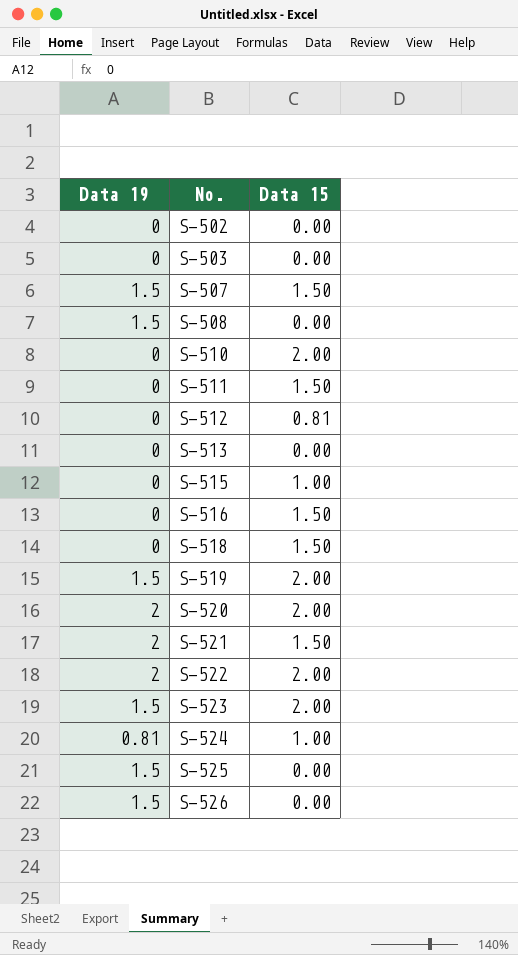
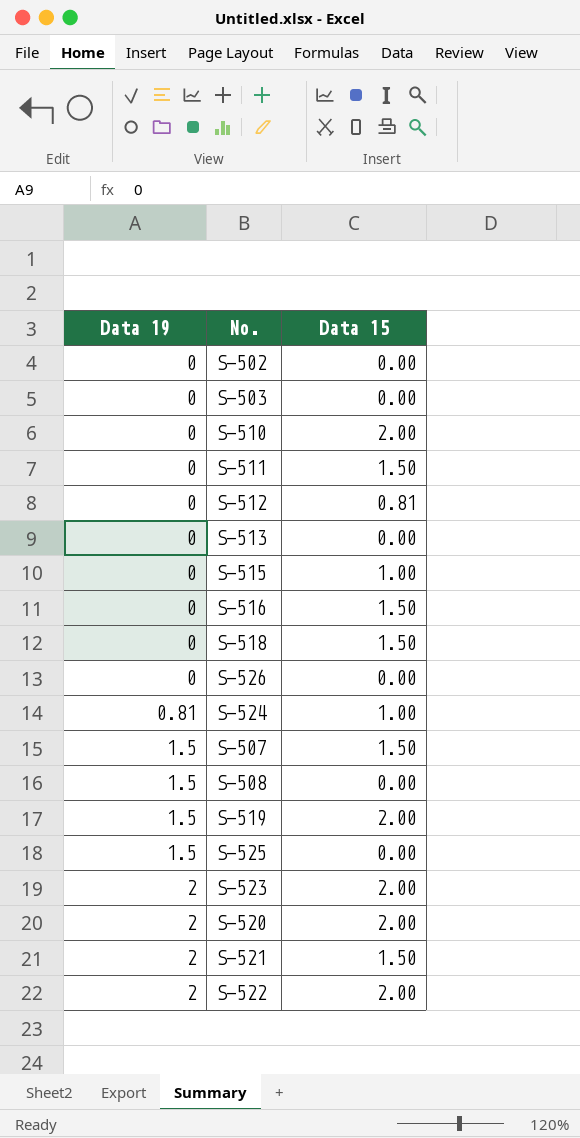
row order: No. ascending -> Data 19 ascending
S-526 | Data 19: 1.5 -> 0
S-523 | Data 19: 1.5 -> 2

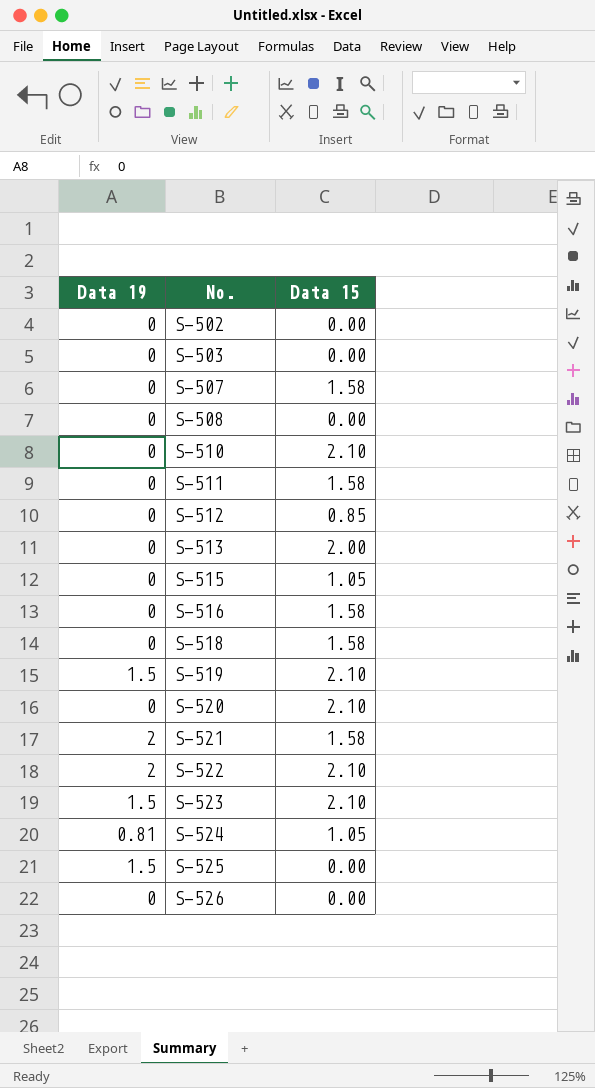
row order: Data 19 ascending -> No. ascending
S-507 | Data 19: 1.5 -> 0
S-507 | Data 15: 1.50 -> 1.58
S-508 | Data 19: 1.5 -> 0
S-510 | Data 15: 2.00 -> 2.10
S-511 | Data 15: 1.50 -> 1.58
S-512 | Data 15: 0.81 -> 0.85
S-513 | Data 15: 0.00 -> 2.00
S-515 | Data 15: 1.00 -> 1.05
S-516 | Data 15: 1.50 -> 1.58
S-518 | Data 15: 1.50 -> 1.58
S-519 | Data 15: 2.00 -> 2.10
S-520 | Data 19: 2 -> 0
S-520 | Data 15: 2.00 -> 2.10
S-521 | Data 15: 1.50 -> 1.58
S-522 | Data 15: 2.00 -> 2.10
S-523 | Data 19: 2 -> 1.5
S-523 | Data 15: 2.00 -> 2.10
S-524 | Data 15: 1.00 -> 1.05

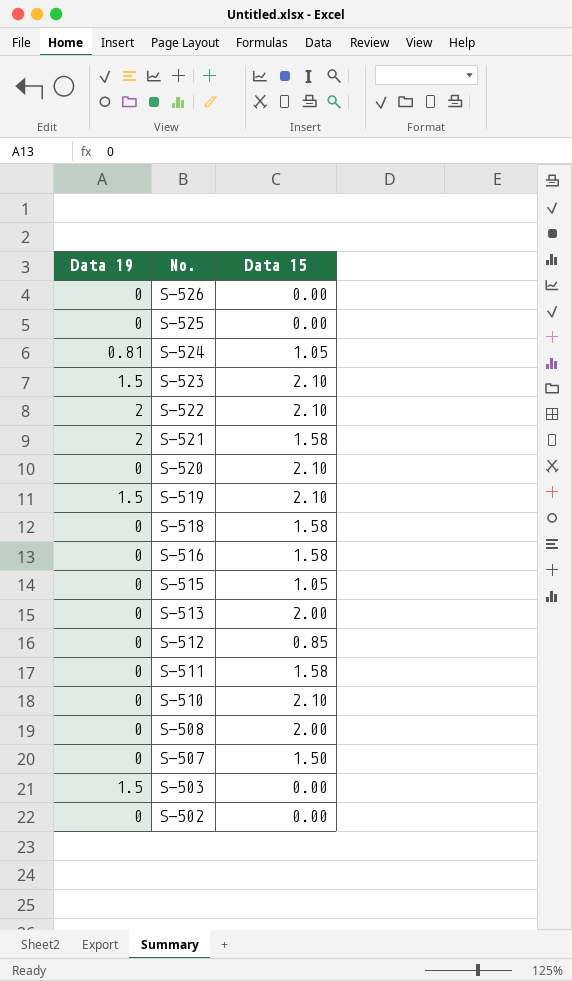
row order: No. ascending -> No. descending
S-525 | Data 19: 1.5 -> 0
S-508 | Data 15: 0.00 -> 2.00
S-507 | Data 15: 1.58 -> 1.50
S-503 | Data 19: 0 -> 1.5

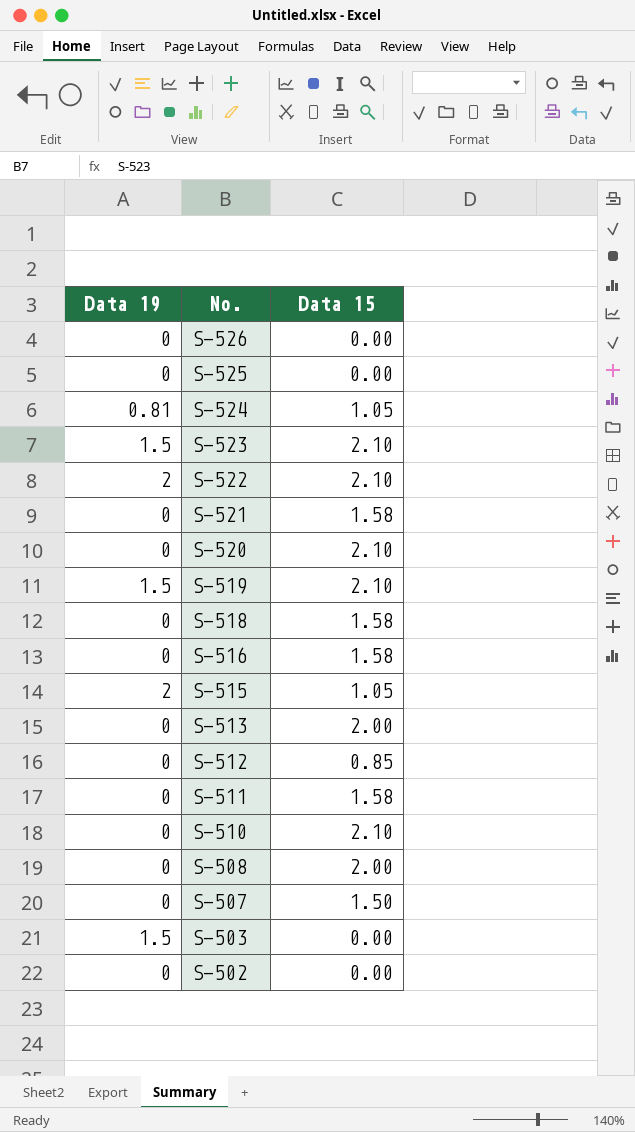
S-521 | Data 19: 2 -> 0
S-515 | Data 19: 0 -> 2

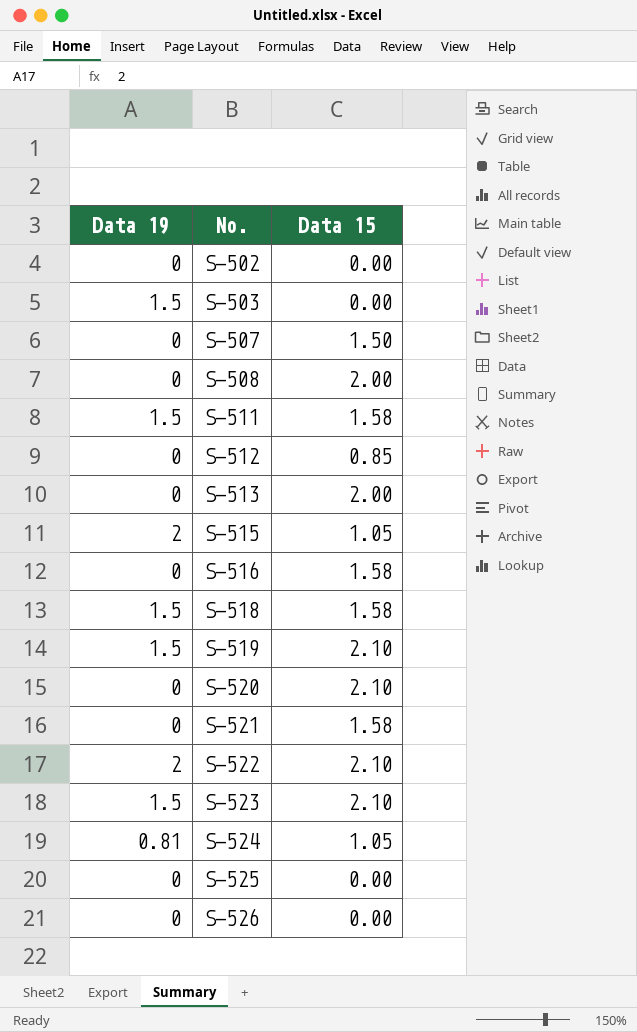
row order: No. descending -> No. ascending
row S-510: 0 | 2.10 -> none
S-511 | Data 19: 0 -> 1.5
S-518 | Data 19: 0 -> 1.5

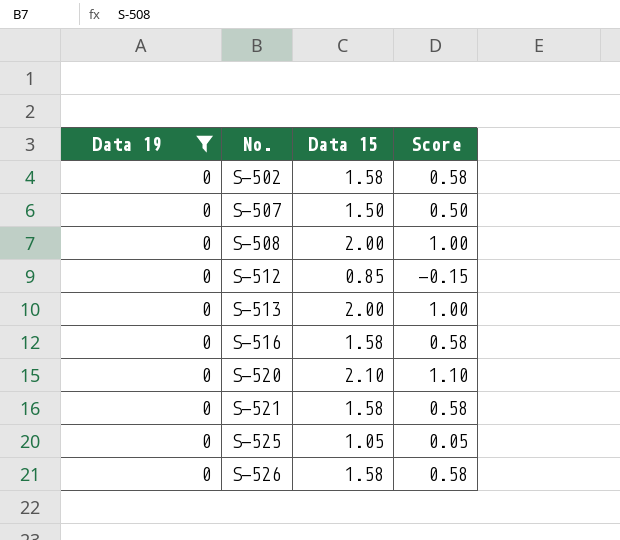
filter: none -> Data 19 = 0
column Score | formula: none -> [Data 15] - 1
S-502 | Data 15: 0.00 -> 1.58
S-525 | Data 15: 0.00 -> 1.05
S-526 | Data 15: 0.00 -> 1.58

